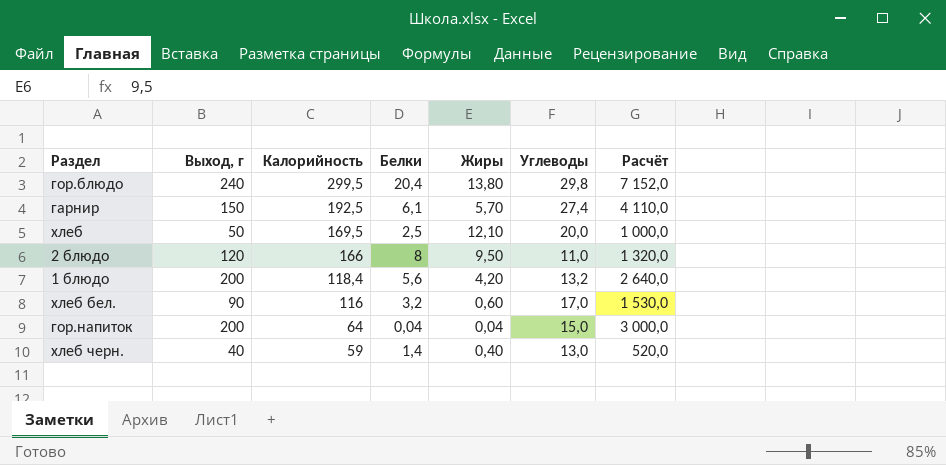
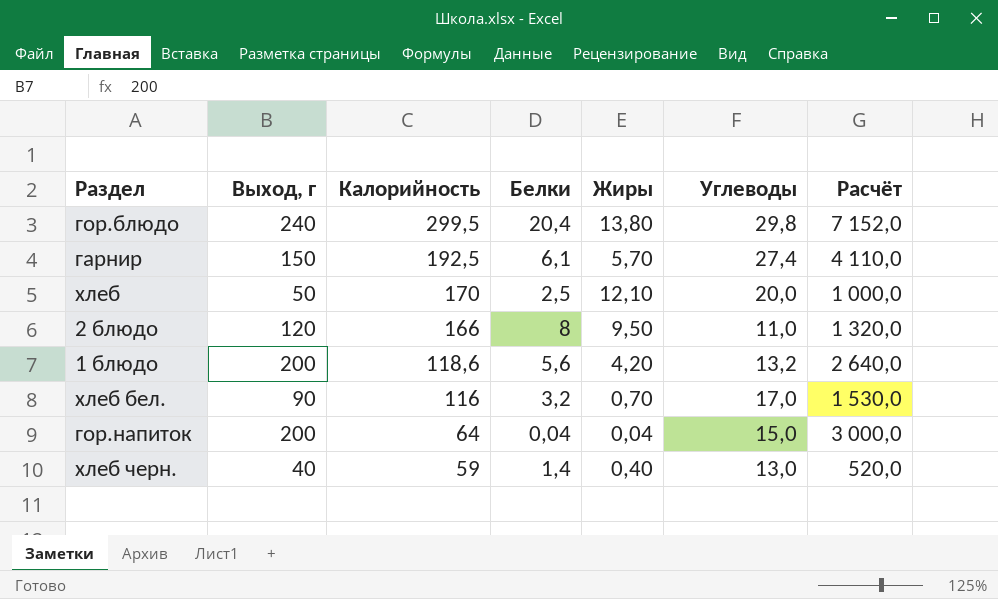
хлеб | Калорийность: 169,5 -> 170
1 блюдо | Калорийность: 118,4 -> 118,6
хлеб бел. | Жиры: 0,60 -> 0,70

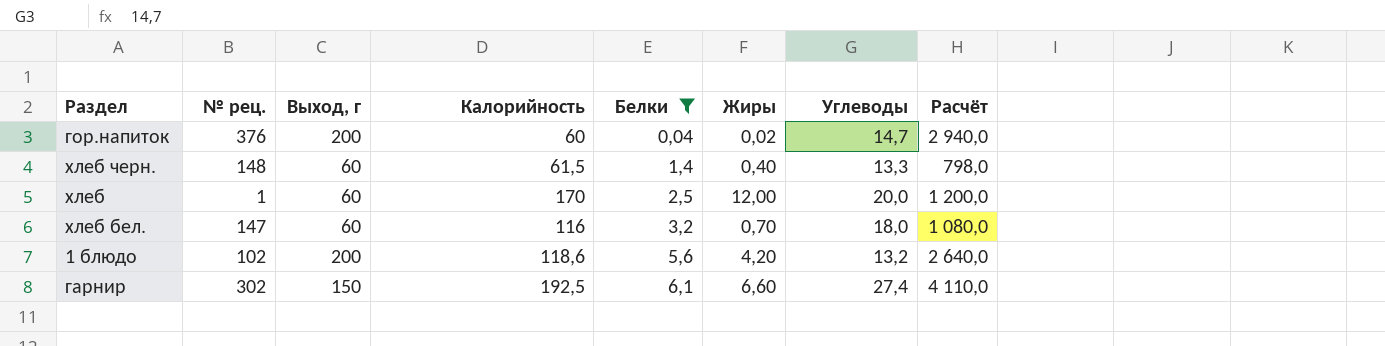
filter: none -> Белки <= 6,1
row order: Калорийность descending -> Белки ascending
column № рец. | position: none -> 2
гор.напиток | Калорийность: 64 -> 60
гор.напиток | Жиры: 0,04 -> 0,02
гор.напиток | Углеводы: 15,0 -> 14,7
гор.напиток | Расчёт: 3 000,0 -> 2 940,0
хлеб черн. | Выход, г: 40 -> 60
хлеб черн. | Калорийность: 59 -> 61,5
хлеб черн. | Углеводы: 13,0 -> 13,3
хлеб черн. | Расчёт: 520,0 -> 798,0
хлеб | Выход, г: 50 -> 60
хлеб | Жиры: 12,10 -> 12,00
хлеб | Расчёт: 1 000,0 -> 1 200,0
хлеб бел. | Выход, г: 90 -> 60
хлеб бел. | Углеводы: 17,0 -> 18,0
хлеб бел. | Расчёт: 1 530,0 -> 1 080,0
гарнир | Жиры: 5,70 -> 6,60

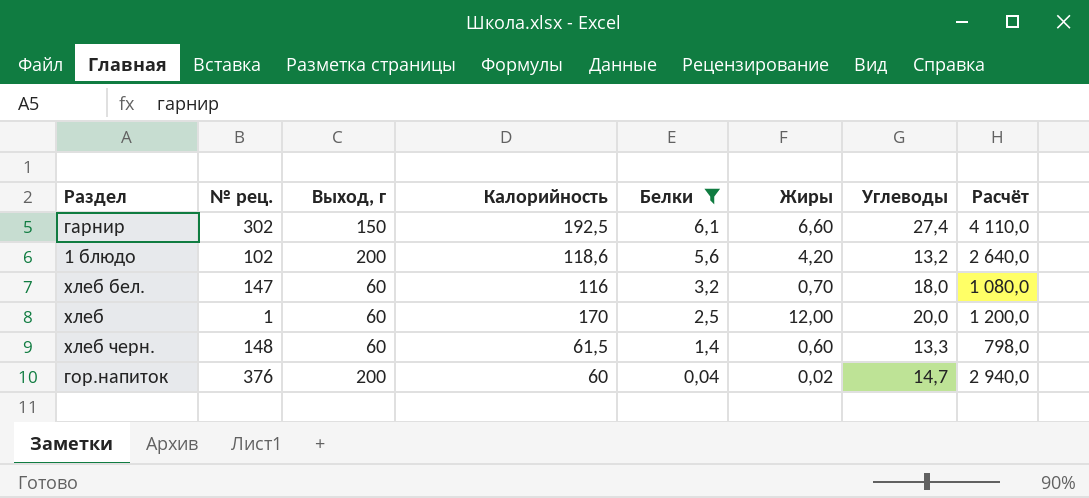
row order: Белки ascending -> Белки descending
хлеб черн. | Жиры: 0,40 -> 0,60

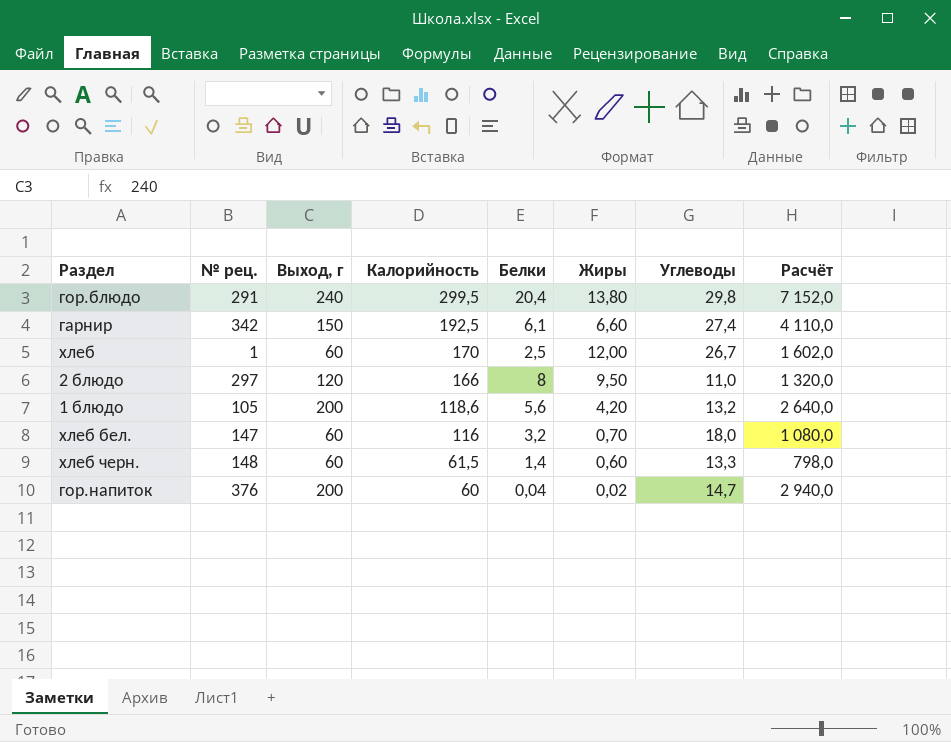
filter: Белки <= 6,1 -> none
row order: Белки descending -> Калорийность descending
гарнир | № рец.: 302 -> 342
хлеб | Углеводы: 20,0 -> 26,7
хлеб | Расчёт: 1 200,0 -> 1 602,0
1 блюдо | № рец.: 102 -> 105

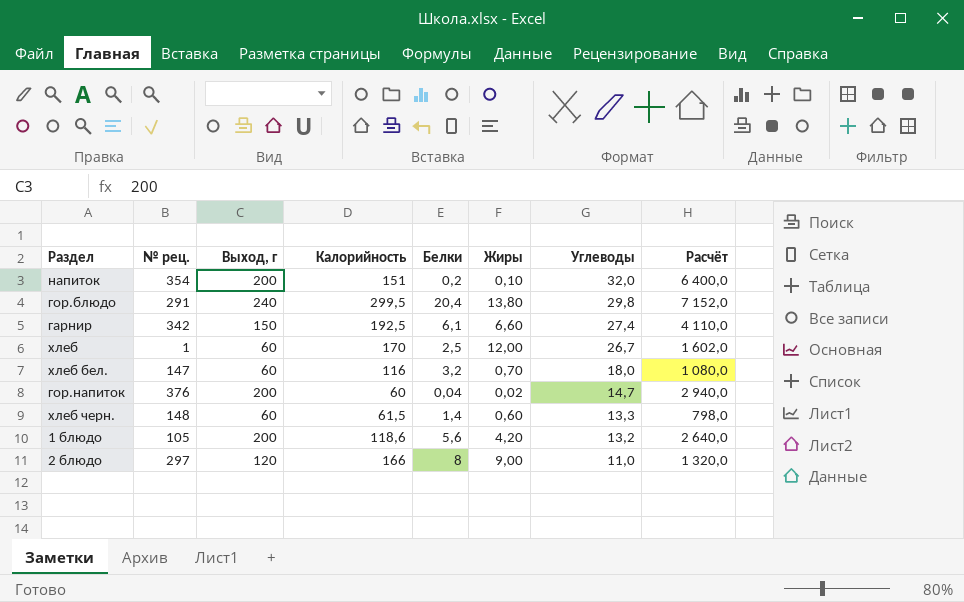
row order: Калорийность descending -> Углеводы descending
row напиток: none -> 354 | 200 | 151 | 0,2 | 0,10 | 32,0 | 6 400,0
2 блюдо | Жиры: 9,50 -> 9,00

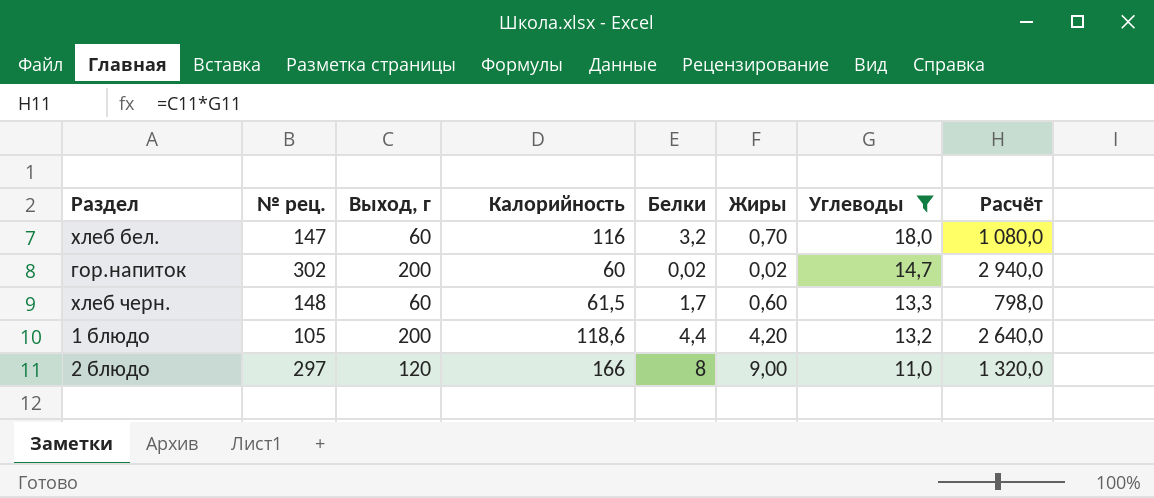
filter: none -> Углеводы <= 18,0
гор.напиток | № рец.: 376 -> 302
гор.напиток | Белки: 0,04 -> 0,02
хлеб черн. | Белки: 1,4 -> 1,7
1 блюдо | Белки: 5,6 -> 4,4

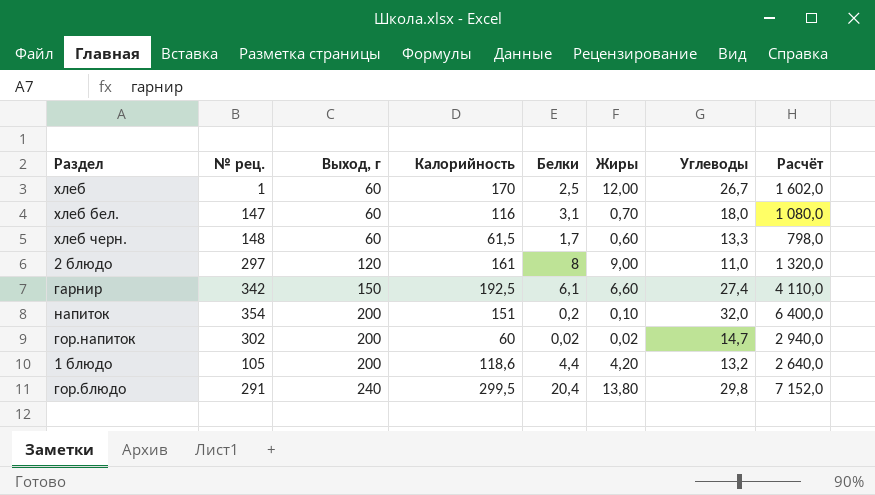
filter: Углеводы <= 18,0 -> none
row order: Углеводы descending -> Выход, г ascending
хлеб бел. | Белки: 3,2 -> 3,1
2 блюдо | Калорийность: 166 -> 161

